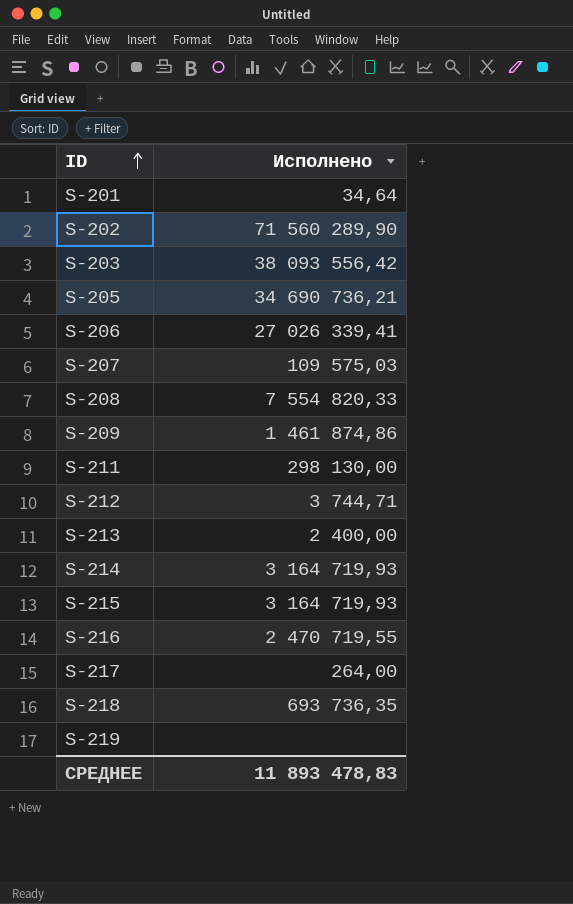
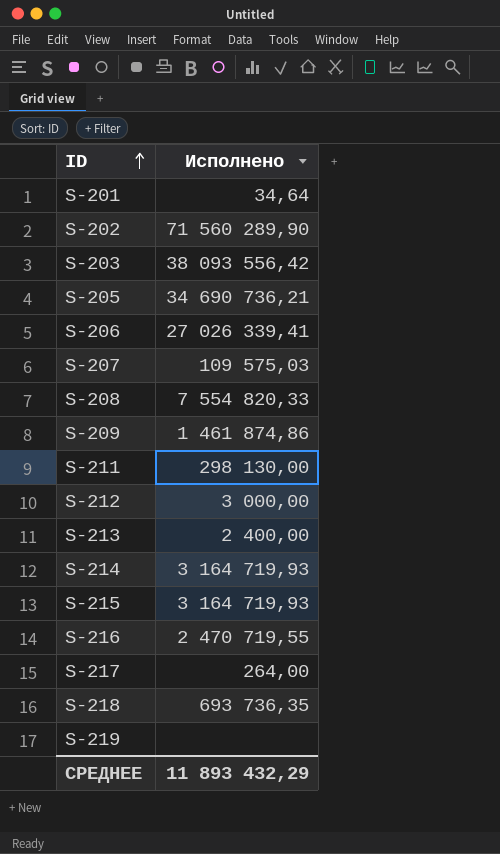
S-212 | Исполнено: 3 744,71 -> 3 000,00
СРЕДНЕЕ | Исполнено: 11 893 478,83 -> 11 893 432,29

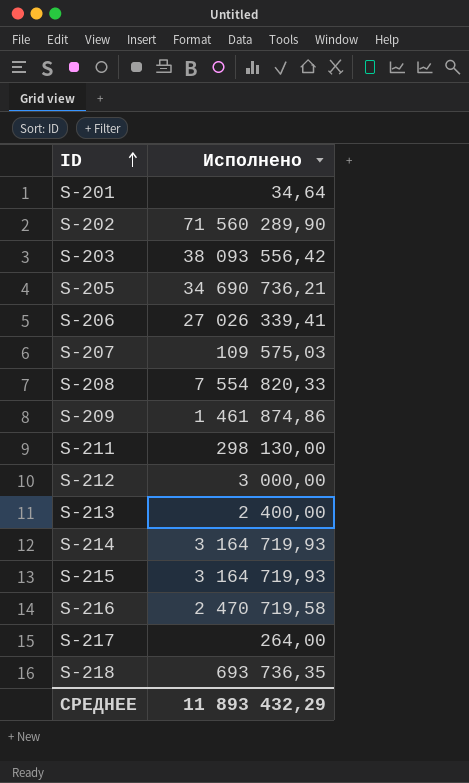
row S-219: none -> none
S-216 | Исполнено: 2 470 719,55 -> 2 470 719,58

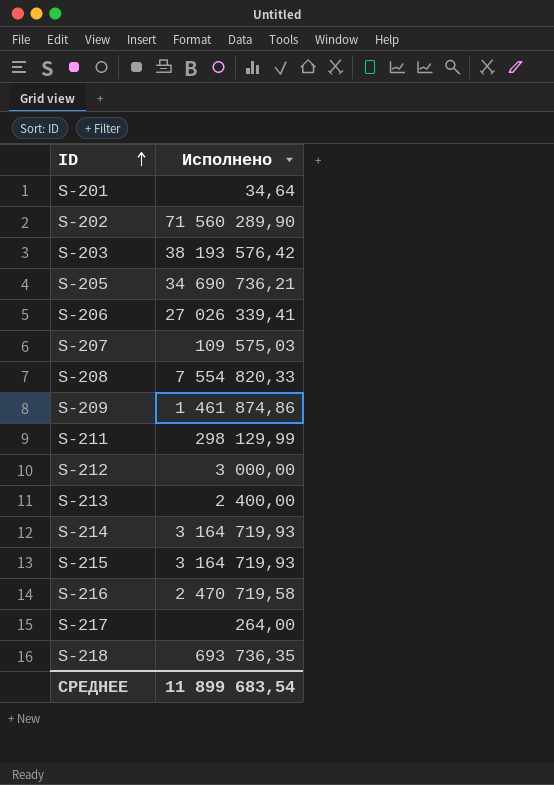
S-203 | Исполнено: 38 093 556,42 -> 38 193 576,42
S-211 | Исполнено: 298 130,00 -> 298 129,99
СРЕДНЕЕ | Исполнено: 11 893 432,29 -> 11 899 683,54

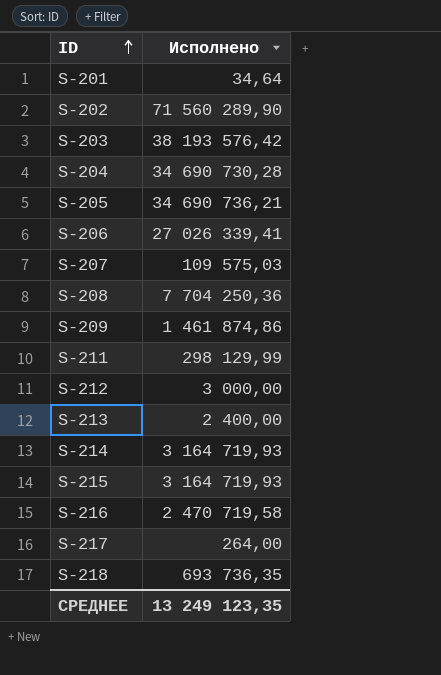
row S-204: none -> 34 690 730,28
S-208 | Исполнено: 7 554 820,33 -> 7 704 250,36
СРЕДНЕЕ | Исполнено: 11 899 683,54 -> 13 249 123,35

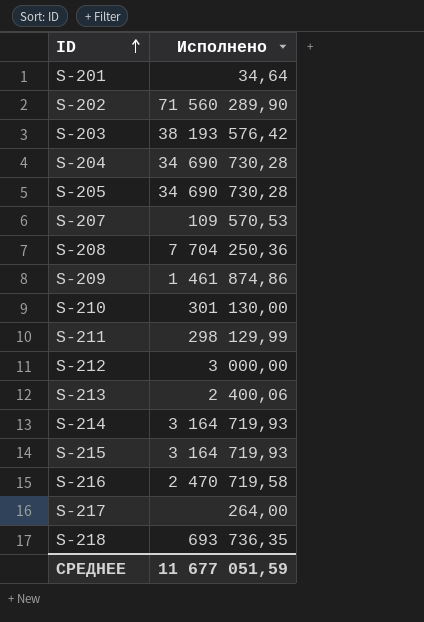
row S-206: 27 026 339,41 -> none
S-205 | Исполнено: 34 690 736,21 -> 34 690 730,28
S-207 | Исполнено: 109 575,03 -> 109 570,53
row S-210: none -> 301 130,00
S-213 | Исполнено: 2 400,00 -> 2 400,06
СРЕДНЕЕ | Исполнено: 13 249 123,35 -> 11 677 051,59

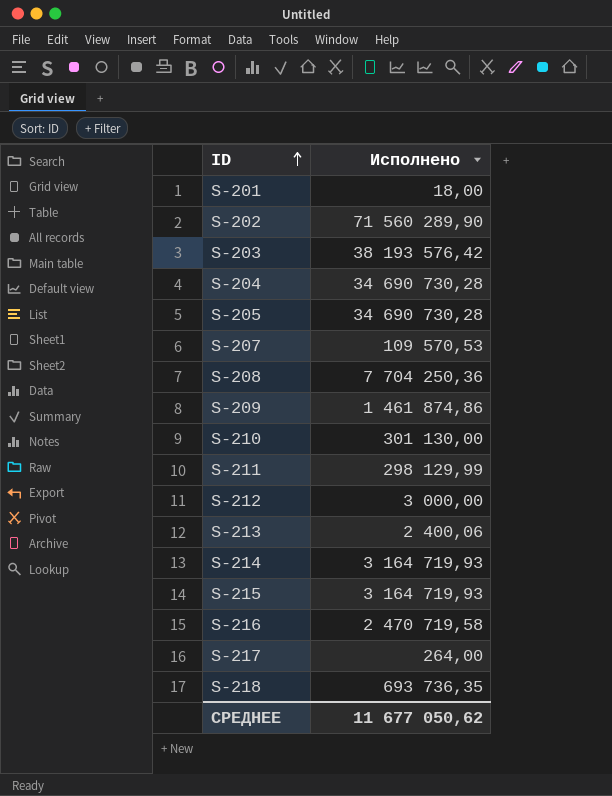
S-201 | Исполнено: 34,64 -> 18,00
СРЕДНЕЕ | Исполнено: 11 677 051,59 -> 11 677 050,62

